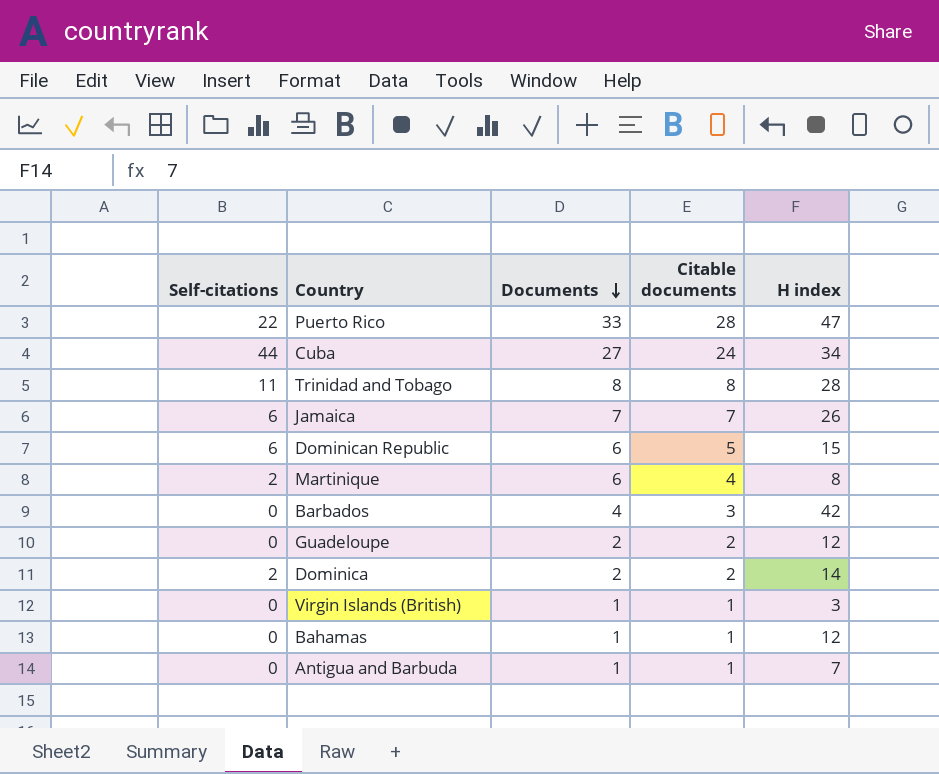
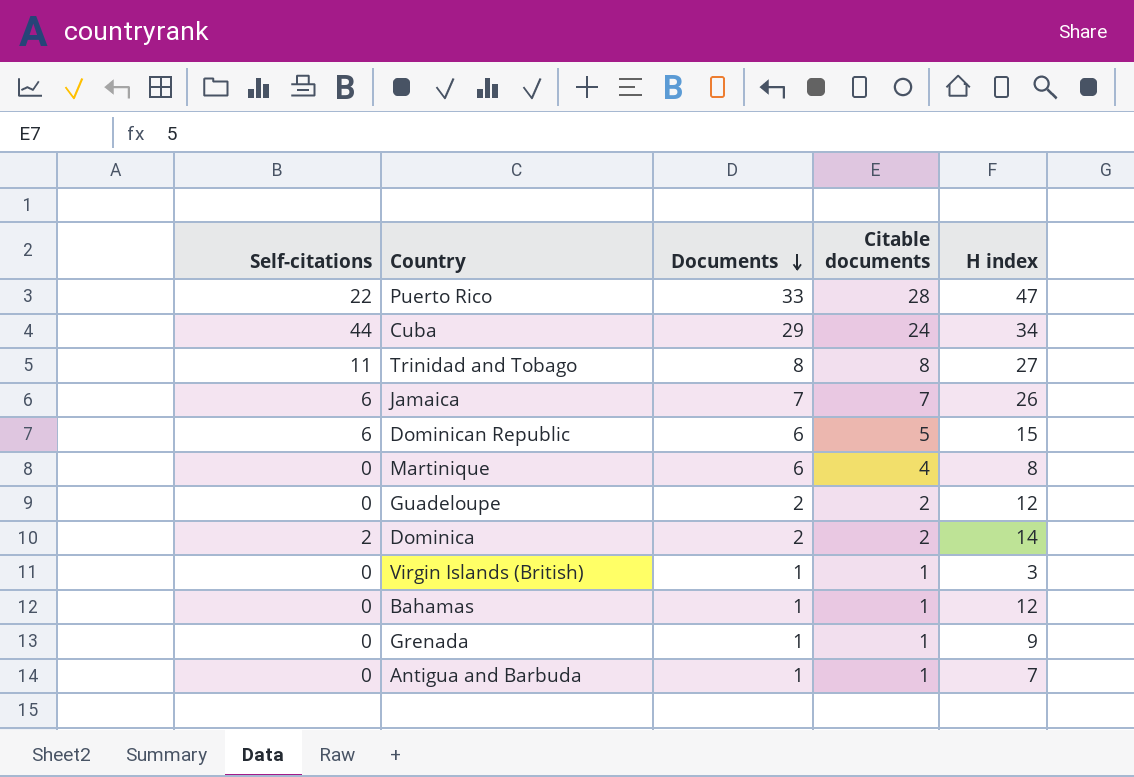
row Barbados: 0 | 4 | 3 | 42 -> none
Cuba | Documents: 27 -> 29
Trinidad and Tobago | H index: 28 -> 27
Martinique | Self-citations: 2 -> 0
row Grenada: none -> 0 | 1 | 1 | 9

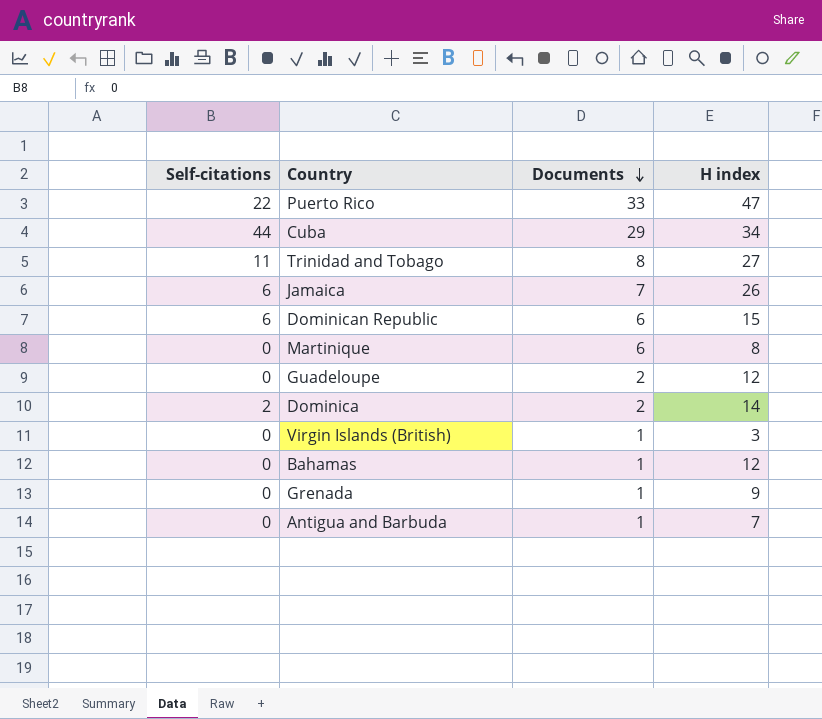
column Citable documents | position: 4 -> none

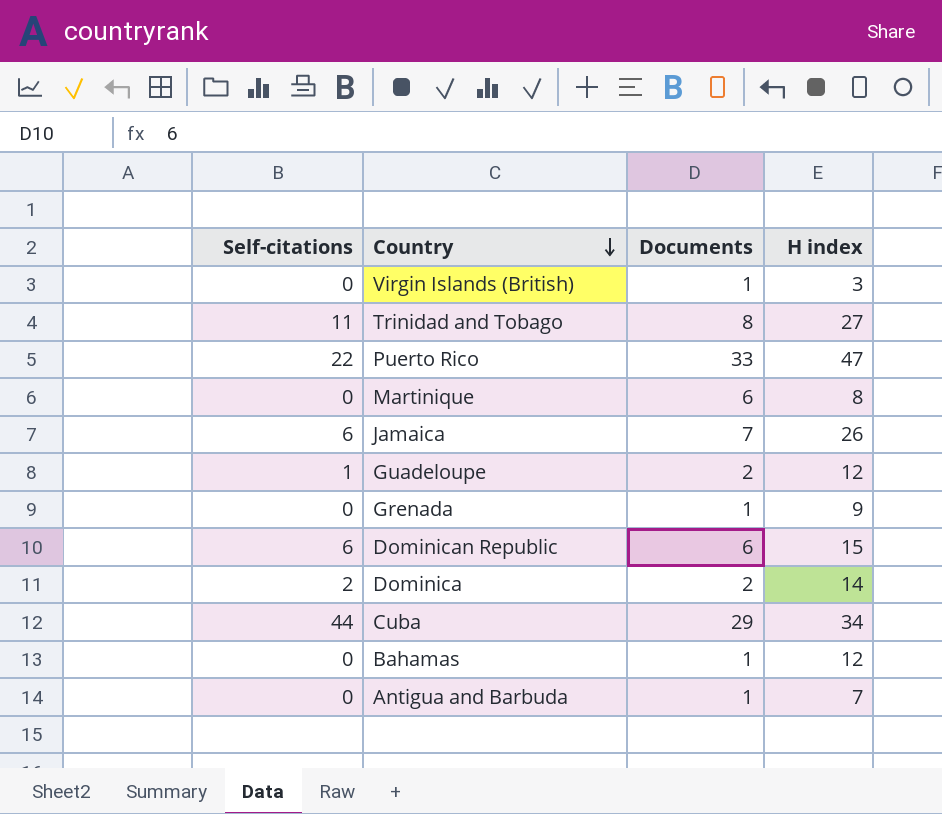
row order: Documents descending -> Country descending
Guadeloupe | Self-citations: 0 -> 1

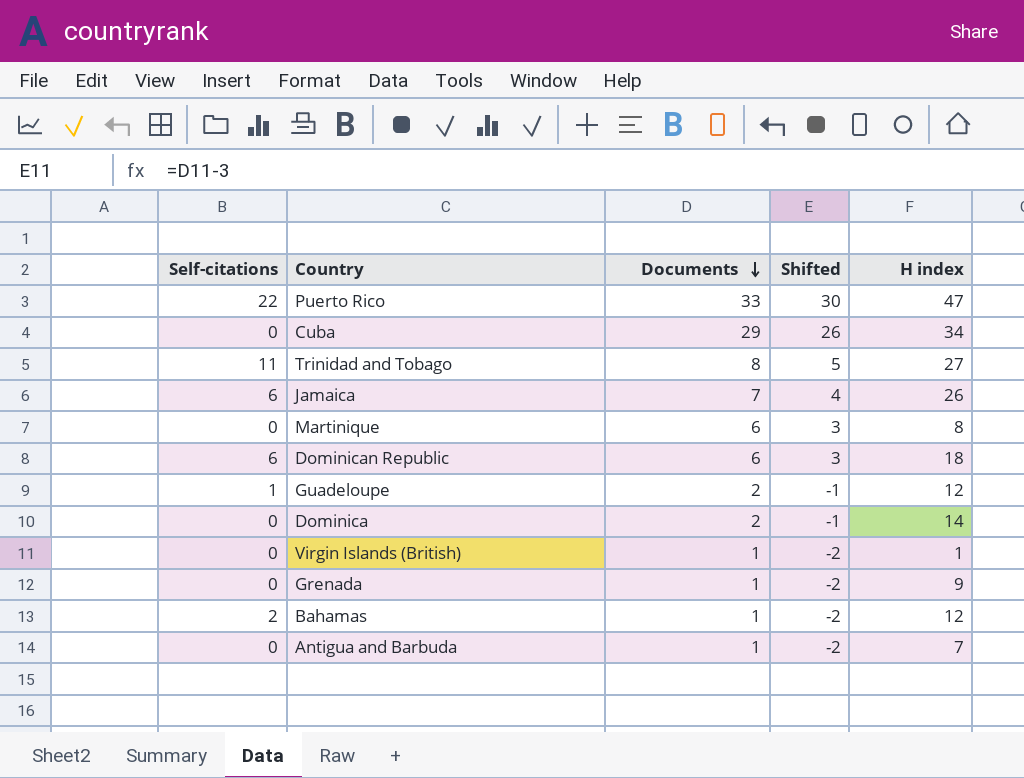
row order: Country descending -> Documents descending
column Shifted | formula: none -> [Documents] - 3
Cuba | Self-citations: 44 -> 0
Dominican Republic | H index: 15 -> 18
Dominica | Self-citations: 2 -> 0
Virgin Islands (British) | H index: 3 -> 1
Bahamas | Self-citations: 0 -> 2

